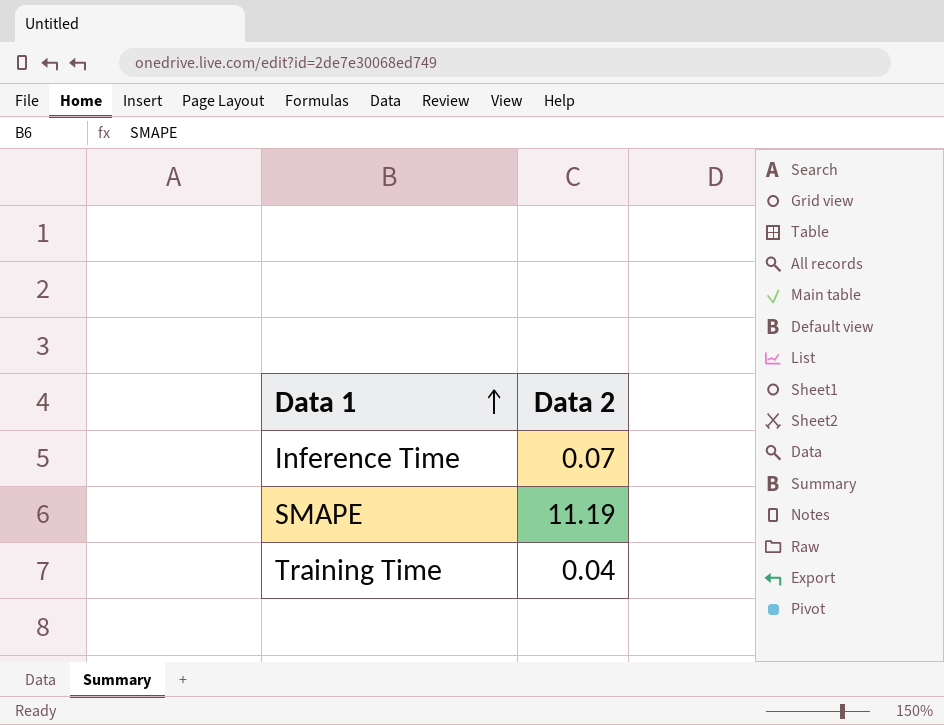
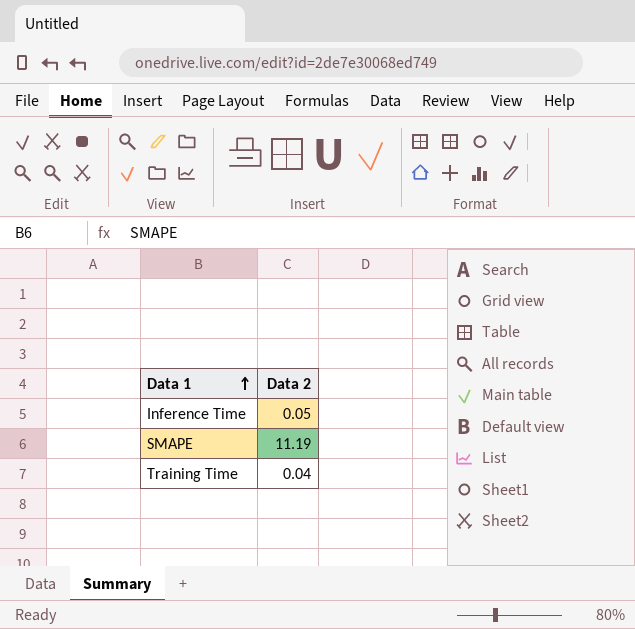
Inference Time | Data 2: 0.07 -> 0.05

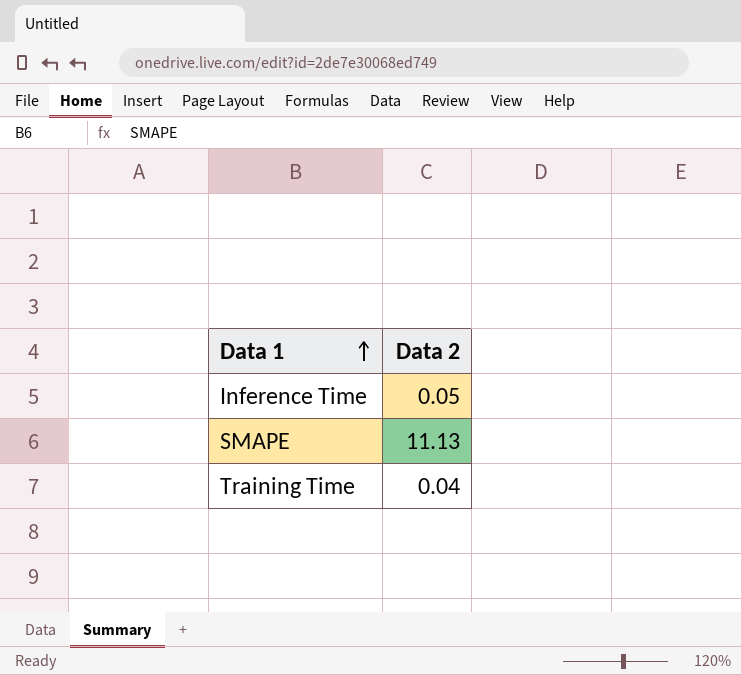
SMAPE | Data 2: 11.19 -> 11.13

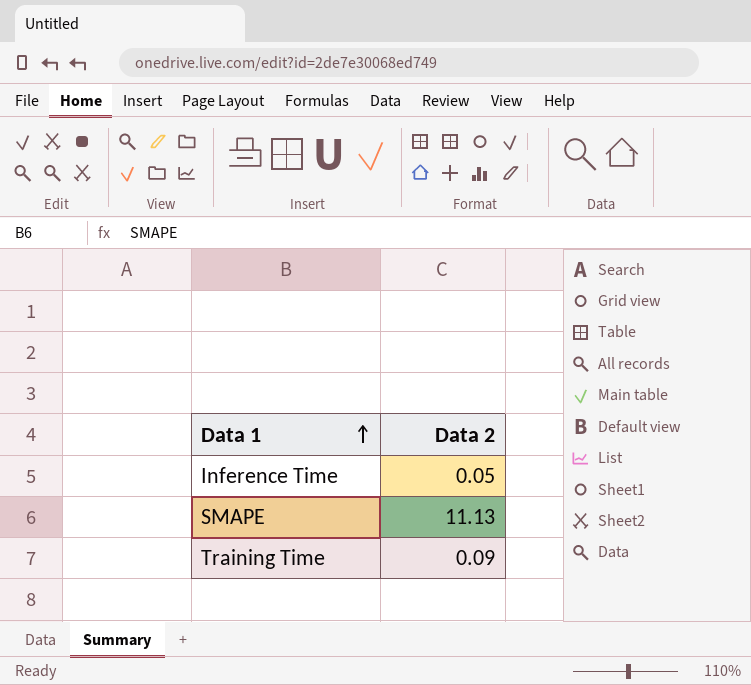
Training Time | Data 2: 0.04 -> 0.09

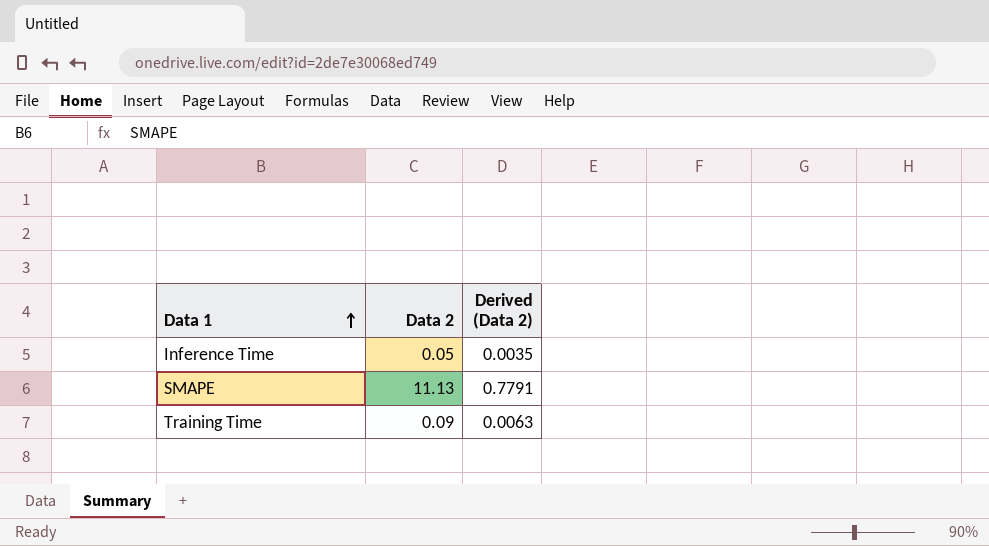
column Derived (Data 2) | formula: none -> [Data 2] * 0.07

